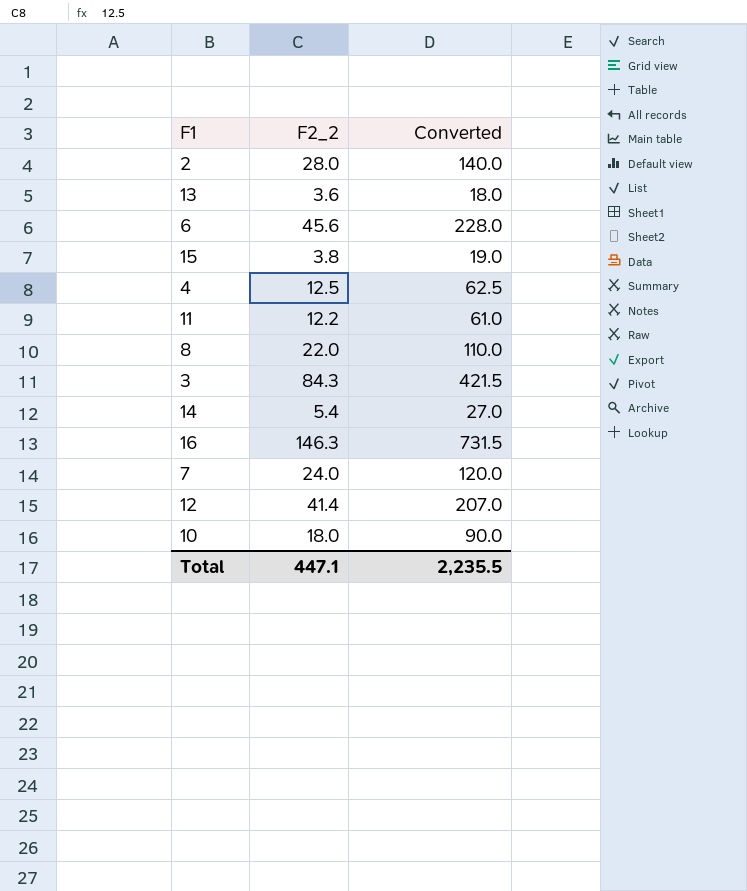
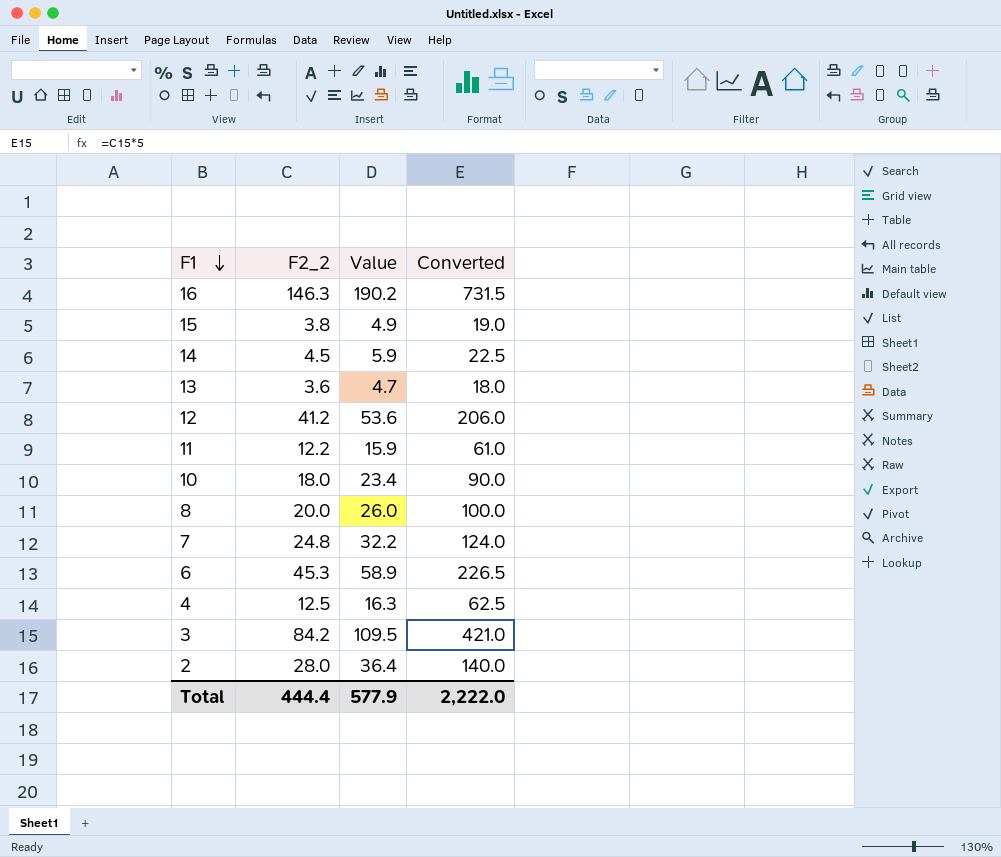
row order: none -> F1 descending
column Value | formula: none -> [F2_2] * 1.3
14 | F2_2: 5.4 -> 4.5
14 | Converted: 27.0 -> 22.5
12 | F2_2: 41.4 -> 41.2
12 | Converted: 207.0 -> 206.0
8 | F2_2: 22.0 -> 20.0
8 | Converted: 110.0 -> 100.0
7 | F2_2: 24.0 -> 24.8
7 | Converted: 120.0 -> 124.0
6 | F2_2: 45.6 -> 45.3
6 | Converted: 228.0 -> 226.5
3 | F2_2: 84.3 -> 84.2
3 | Converted: 421.5 -> 421.0
Total | F2_2: 447.1 -> 444.4
Total | Converted: 2,235.5 -> 2,222.0

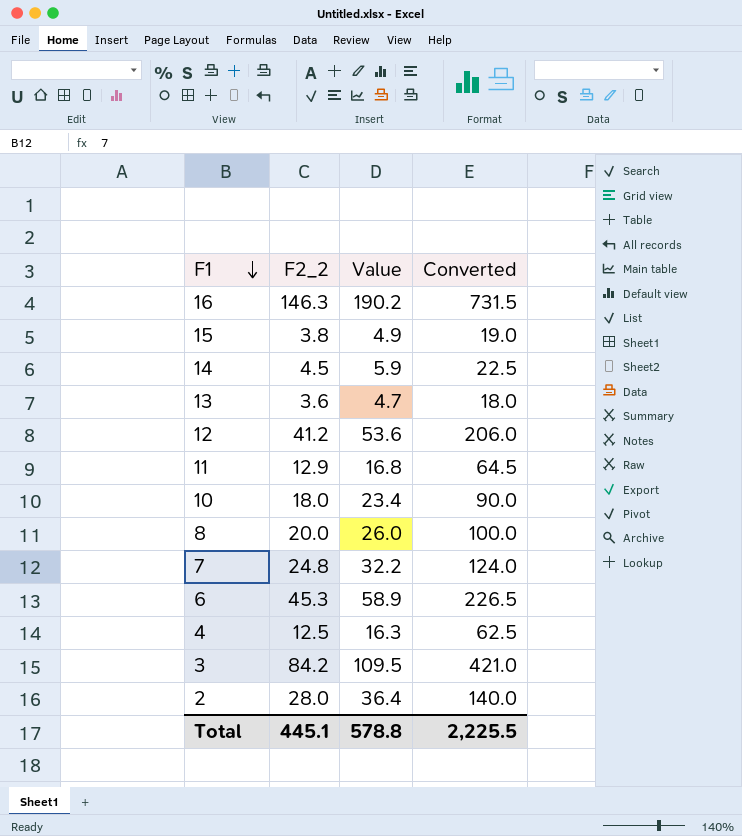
11 | F2_2: 12.2 -> 12.9
11 | Value: 15.9 -> 16.8
11 | Converted: 61.0 -> 64.5
Total | F2_2: 444.4 -> 445.1
Total | Value: 577.9 -> 578.8
Total | Converted: 2,222.0 -> 2,225.5

